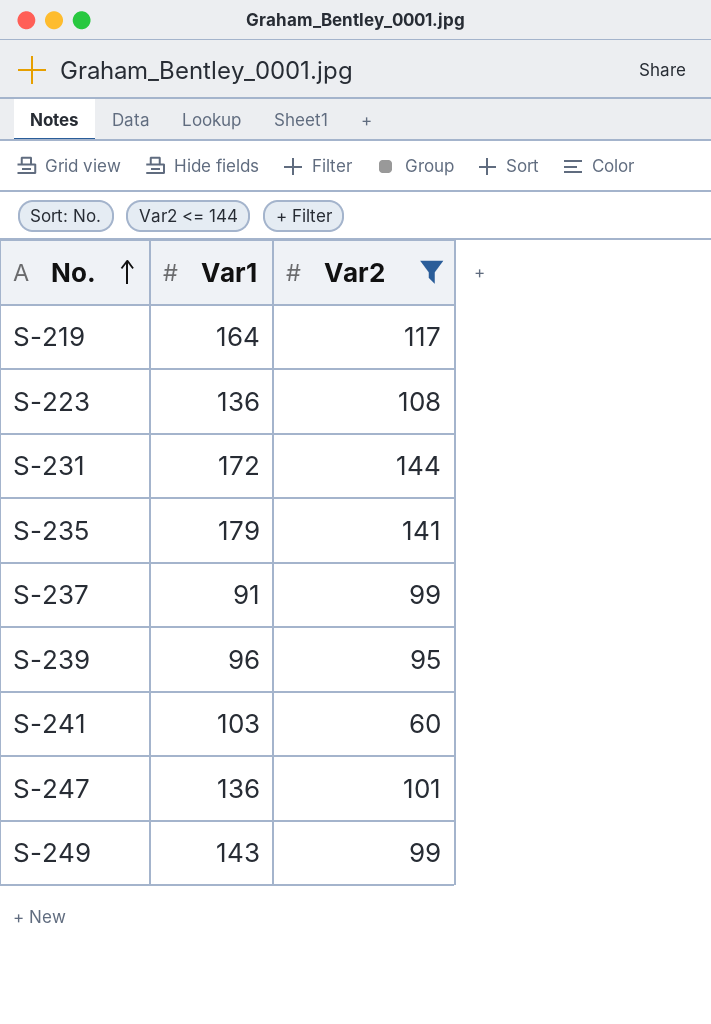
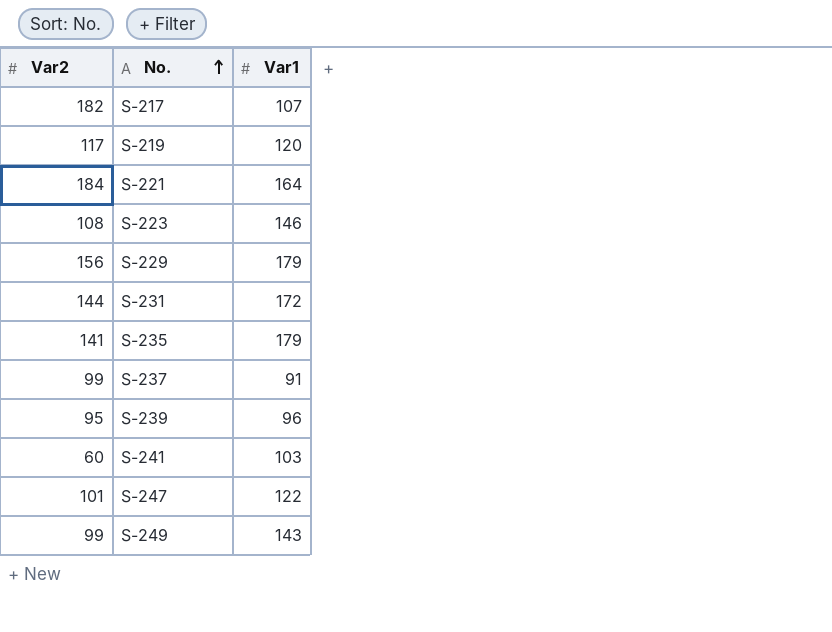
filter: Var2 <= 144 -> none
column Var2 | position: 3 -> 1
S-219 | Var1: 164 -> 120
S-223 | Var1: 136 -> 146
S-247 | Var1: 136 -> 122

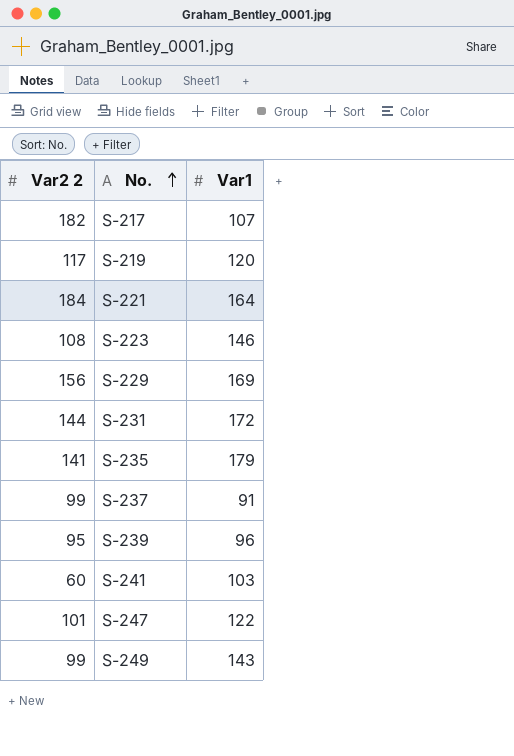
column name: Var2 -> Var2 2
S-229 | Var1: 179 -> 169

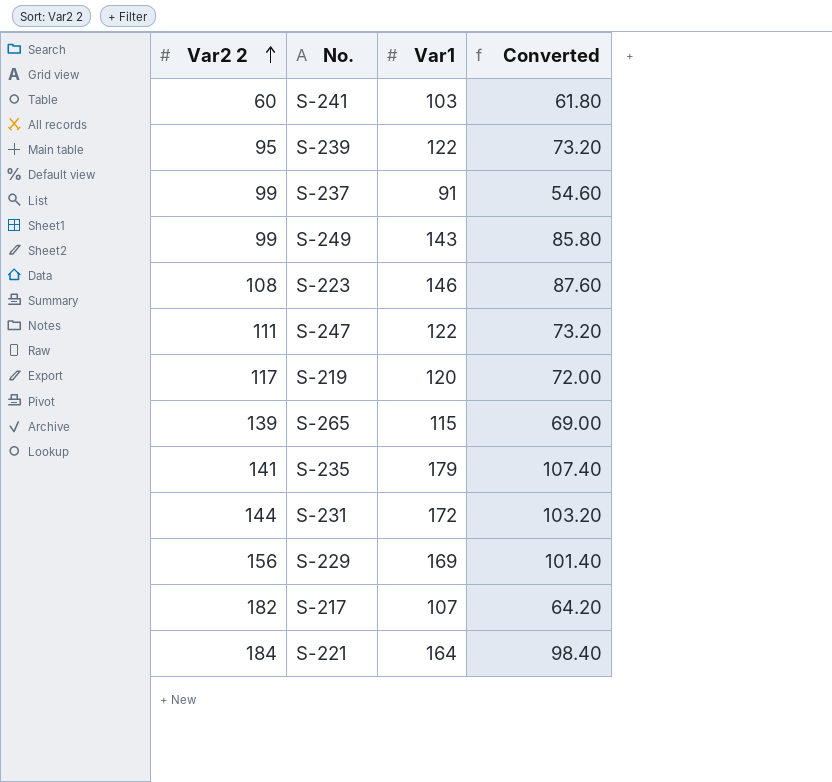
row order: No. ascending -> Var2 2 ascending
column Converted | formula: none -> [Var1] * 0.6
S-239 | Var1: 96 -> 122
S-247 | Var2 2: 101 -> 111
row S-265: none -> 139 | 115 | 69.00

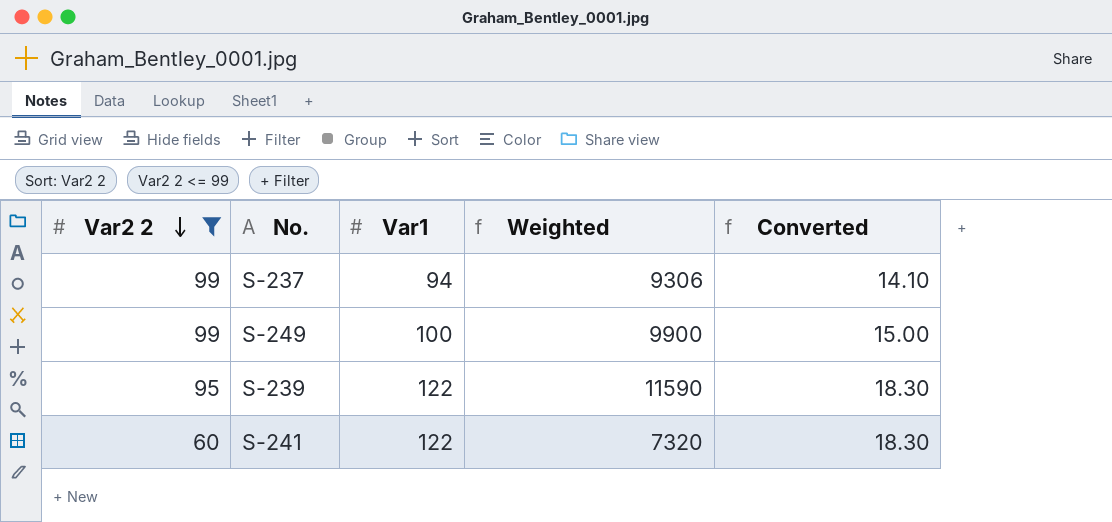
filter: none -> Var2 2 <= 99
row order: Var2 2 ascending -> Var2 2 descending
column Weighted | formula: none -> [Var2 2] * [Var1]
column Converted | formula: [Var1] * 0.6 -> [Var1] * 0.15
S-237 | Var1: 91 -> 94
S-249 | Var1: 143 -> 100
S-241 | Var1: 103 -> 122

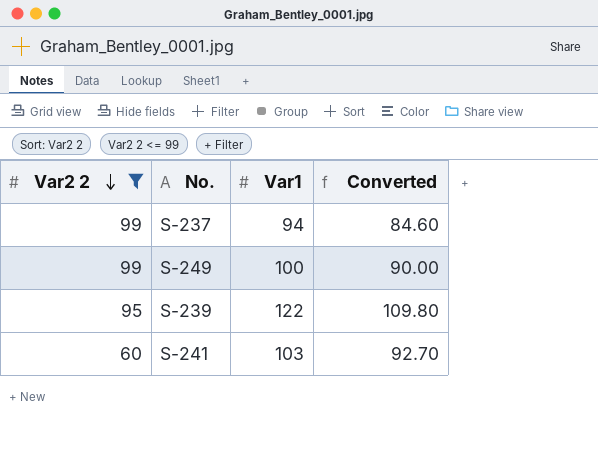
column Weighted | formula: [Var2 2] * [Var1] -> none
column Converted | formula: [Var1] * 0.15 -> [Var1] * 0.9
S-241 | Var1: 122 -> 103

